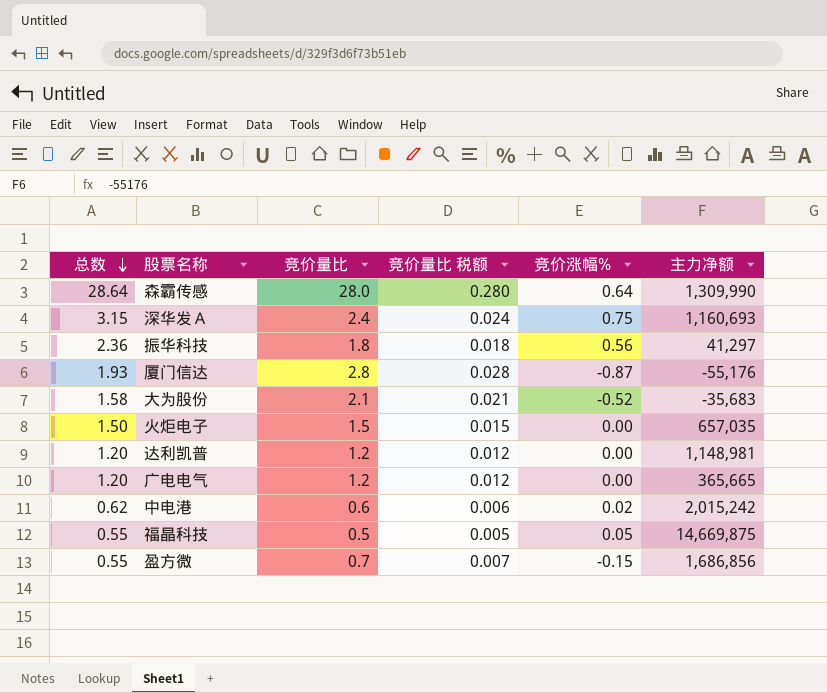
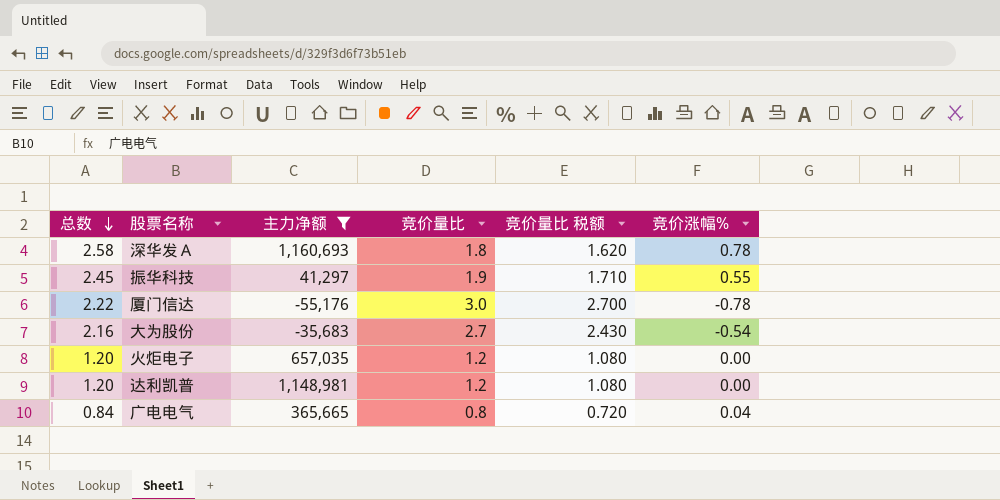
filter: none -> 主力净额 <= 1,160,693
column 主力净额 | position: 6 -> 3
column 竞价量比 税额 | formula: [竞价量比] * 0.01 -> [竞价量比] * 0.9
深华发Ａ | 总数: 3.15 -> 2.58
深华发Ａ | 竞价量比: 2.4 -> 1.8
深华发Ａ | 竞价涨幅%: 0.75 -> 0.78
振华科技 | 总数: 2.36 -> 2.45
振华科技 | 竞价量比: 1.8 -> 1.9
振华科技 | 竞价涨幅%: 0.56 -> 0.55
厦门信达 | 总数: 1.93 -> 2.22
厦门信达 | 竞价量比: 2.8 -> 3.0
厦门信达 | 竞价涨幅%: -0.87 -> -0.78
大为股份 | 总数: 1.58 -> 2.16
大为股份 | 竞价量比: 2.1 -> 2.7
大为股份 | 竞价涨幅%: -0.52 -> -0.54
火炬电子 | 总数: 1.50 -> 1.20
火炬电子 | 竞价量比: 1.5 -> 1.2
广电电气 | 总数: 1.20 -> 0.84
广电电气 | 竞价量比: 1.2 -> 0.8
广电电气 | 竞价涨幅%: 0.00 -> 0.04

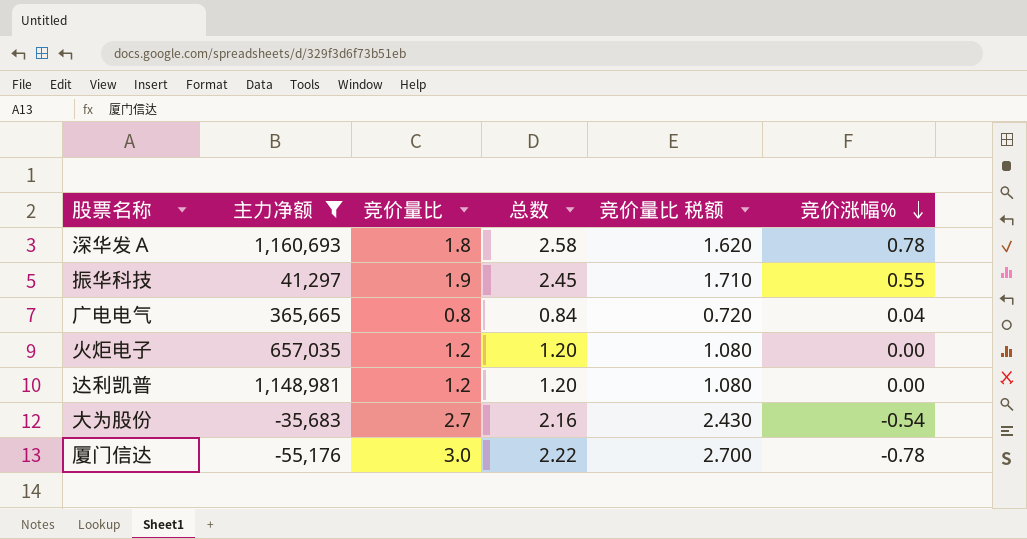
row order: 总数 descending -> 竞价涨幅% descending
column 总数 | position: 1 -> 4

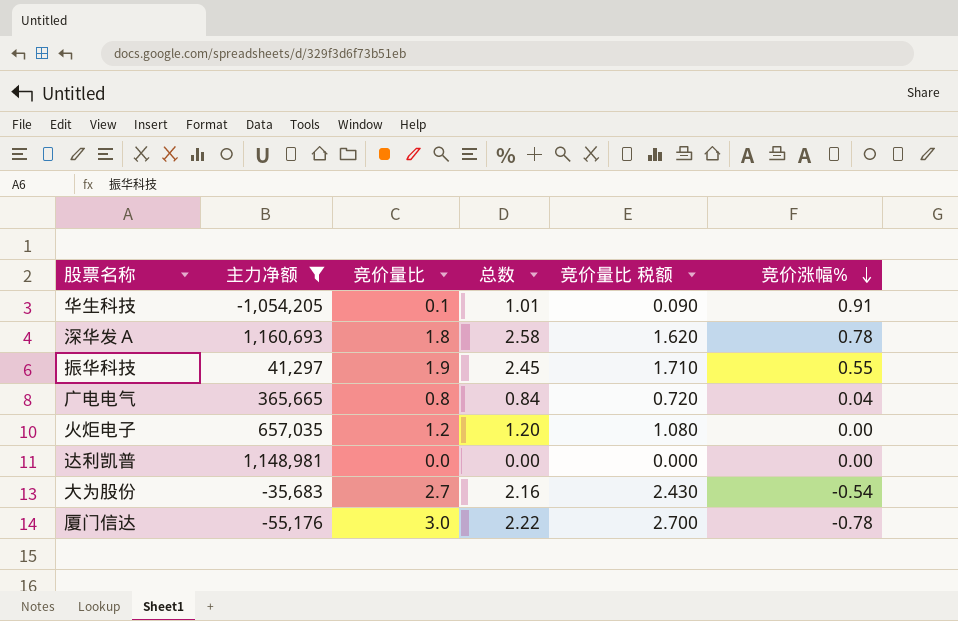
row 华生科技: none -> -1,054,205 | 0.1 | 1.01 | 0.090 | 0.91
达利凯普 | 竞价量比: 1.2 -> 0.0
达利凯普 | 总数: 1.20 -> 0.00
达利凯普 | 竞价量比 税额: 1.080 -> 0.000

